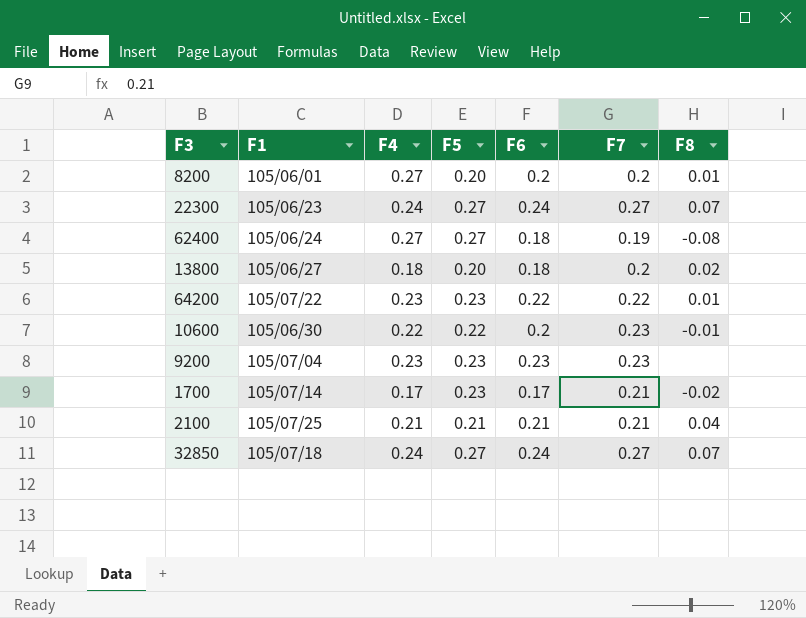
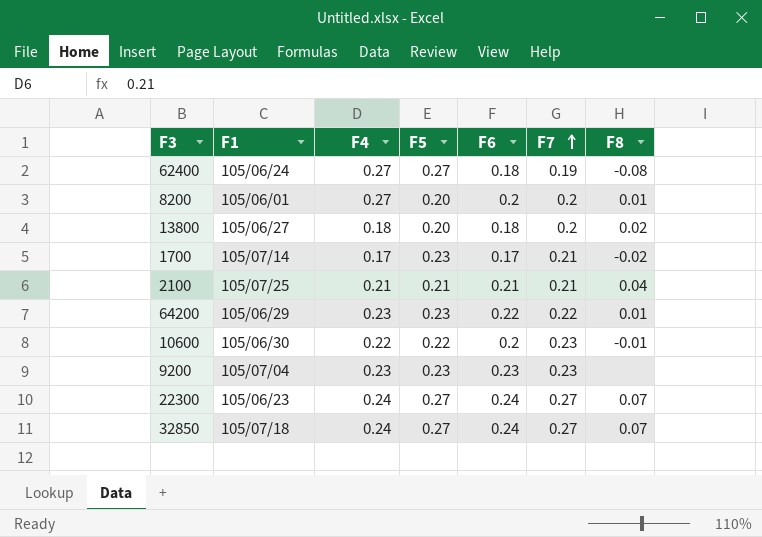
row order: none -> F7 ascending
64200 | F1: 105/07/22 -> 105/06/29

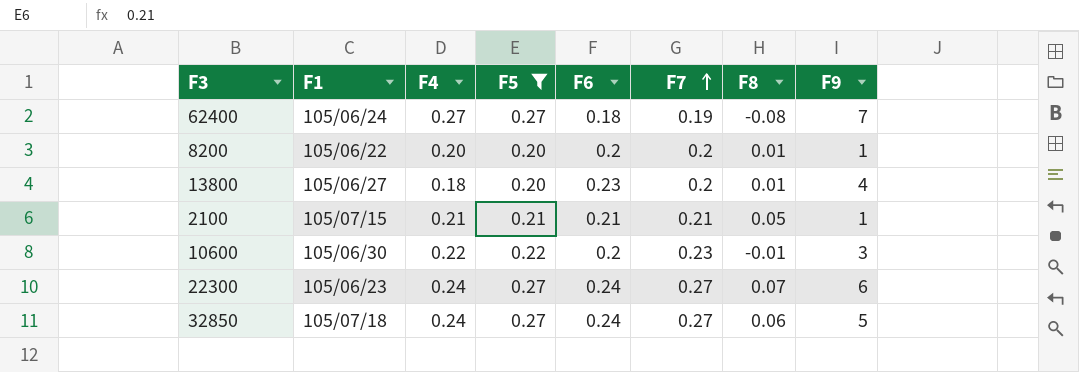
filter: none -> F5 != 0.23
column F9 | position: none -> 8
8200 | F1: 105/06/01 -> 105/06/22
8200 | F4: 0.27 -> 0.20
13800 | F6: 0.18 -> 0.23
13800 | F8: 0.02 -> 0.01
2100 | F1: 105/07/25 -> 105/07/15
2100 | F8: 0.04 -> 0.05
32850 | F8: 0.07 -> 0.06

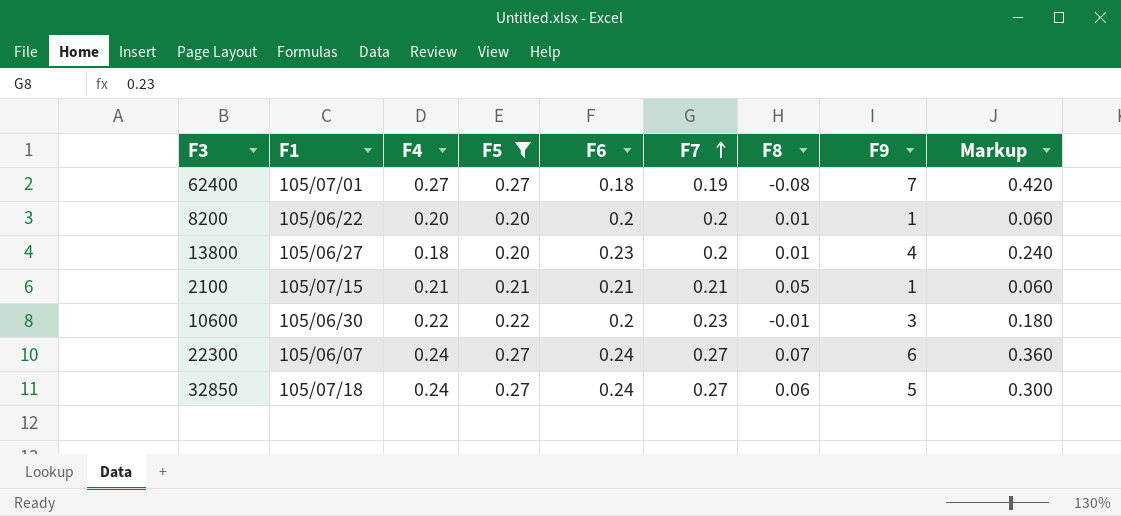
column Markup | formula: none -> [F9] * 0.06
62400 | F1: 105/06/24 -> 105/07/01
22300 | F1: 105/06/23 -> 105/06/07

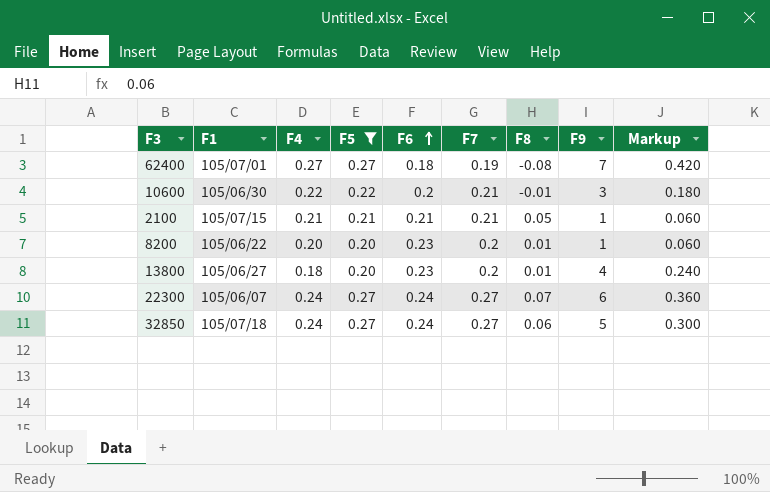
row order: F7 ascending -> F6 ascending
10600 | F7: 0.23 -> 0.21
8200 | F6: 0.2 -> 0.23

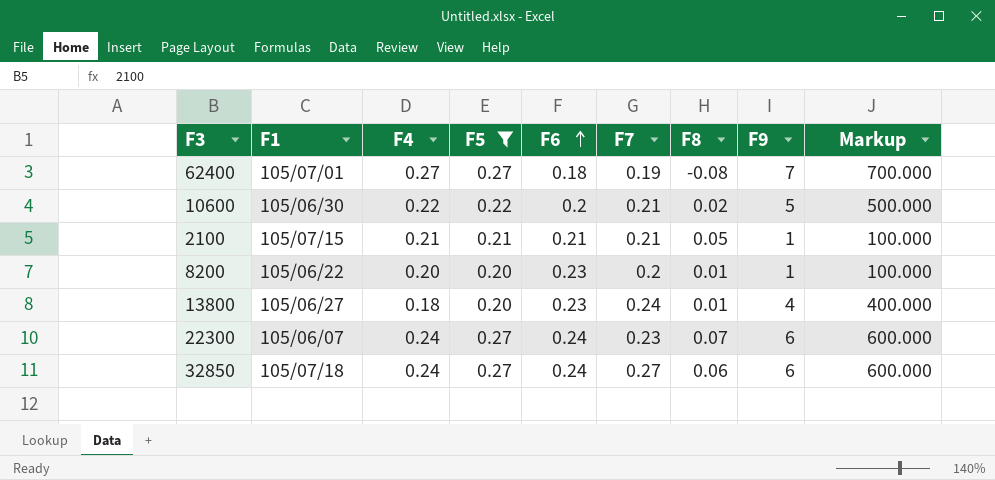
column Markup | formula: [F9] * 0.06 -> [F9] * 100
10600 | F8: -0.01 -> 0.02
10600 | F9: 3 -> 5
13800 | F7: 0.2 -> 0.24
22300 | F7: 0.27 -> 0.23
32850 | F9: 5 -> 6

